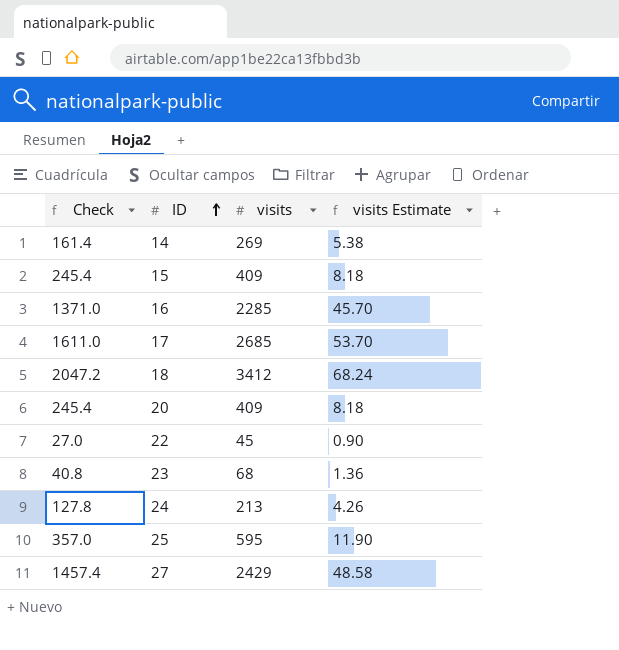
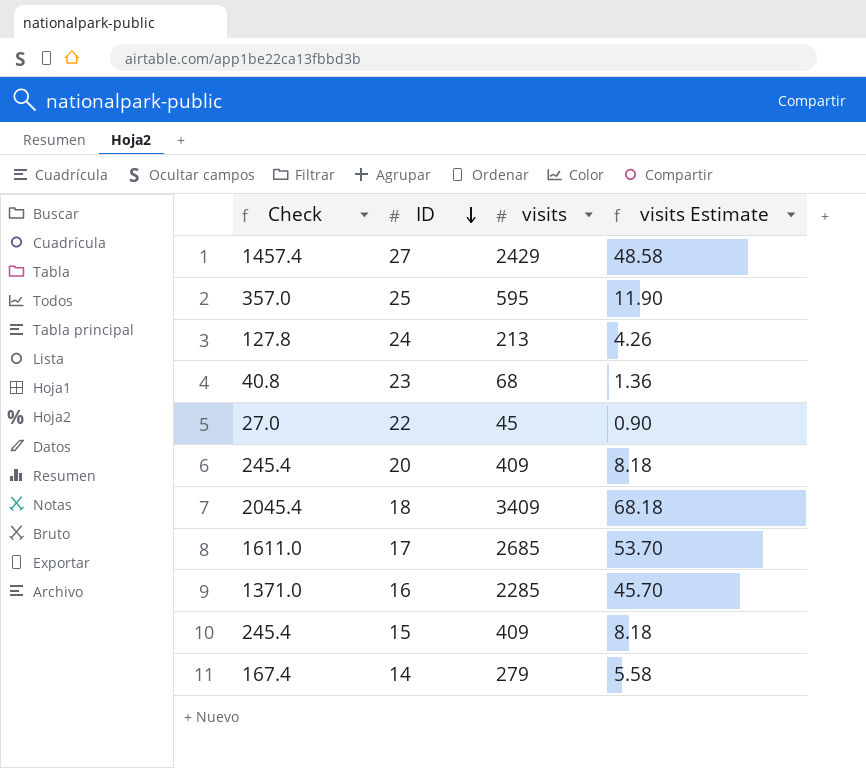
row order: ID ascending -> ID descending
18 | Check: 2047.2 -> 2045.4
18 | visits: 3412 -> 3409
18 | visits Estimate: 68.24 -> 68.18
14 | Check: 161.4 -> 167.4
14 | visits: 269 -> 279
14 | visits Estimate: 5.38 -> 5.58

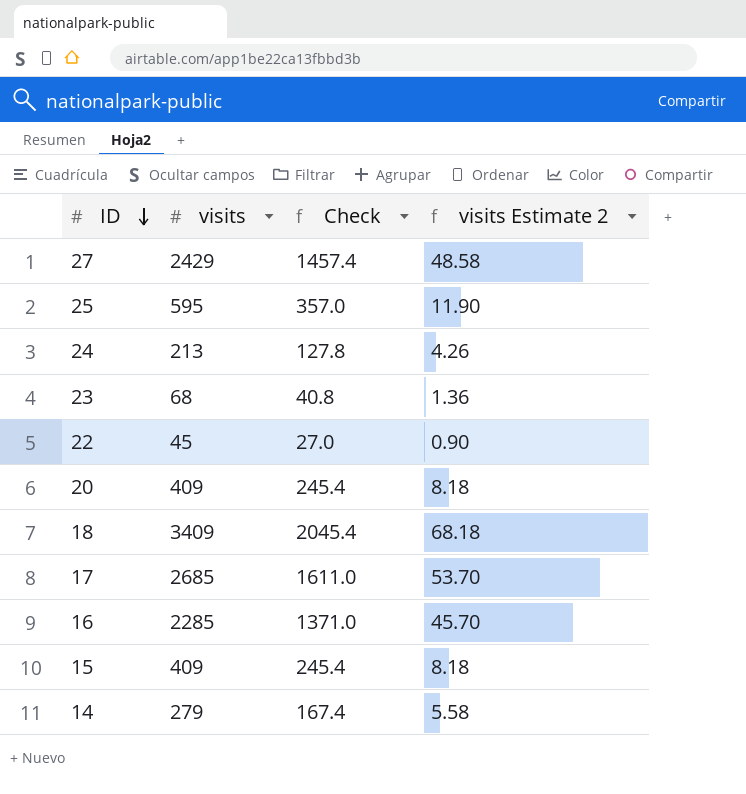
column Check | position: 1 -> 3
column name: visits Estimate -> visits Estimate 2

